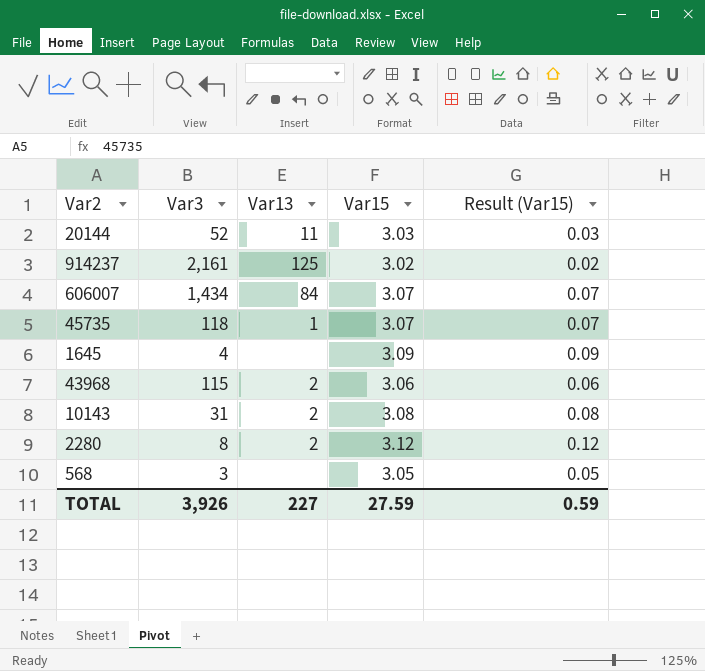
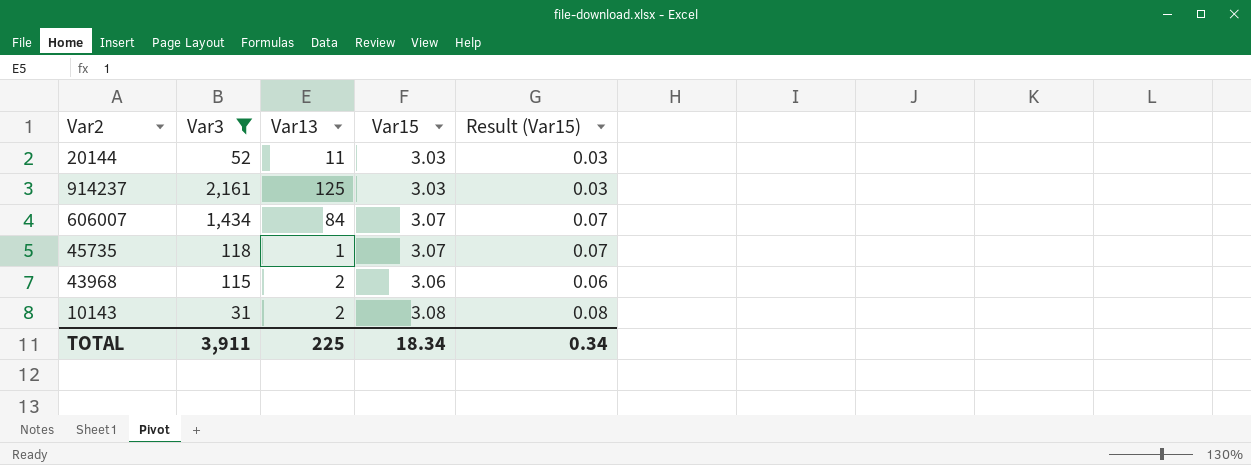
filter: none -> Var3 >= 31
914237 | Var15: 3.02 -> 3.03
914237 | Result (Var15): 0.02 -> 0.03
TOTAL | Var3: 3,926 -> 3,911
TOTAL | Var13: 227 -> 225
TOTAL | Var15: 27.59 -> 18.34
TOTAL | Result (Var15): 0.59 -> 0.34

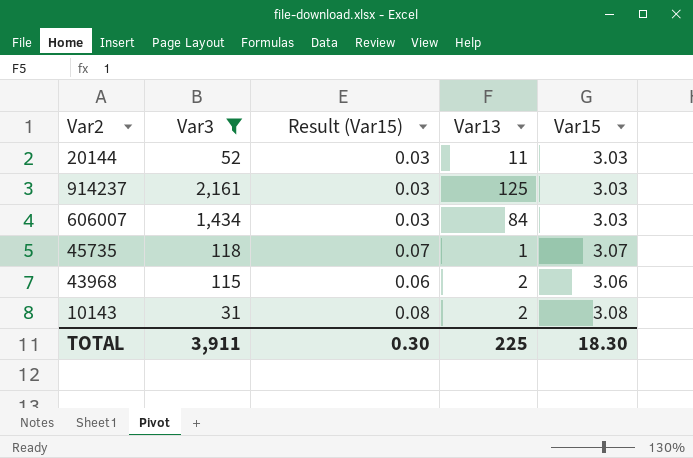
column Result (Var15) | position: 5 -> 3
606007 | Result (Var15): 0.07 -> 0.03
606007 | Var15: 3.07 -> 3.03
TOTAL | Result (Var15): 0.34 -> 0.30
TOTAL | Var15: 18.34 -> 18.30

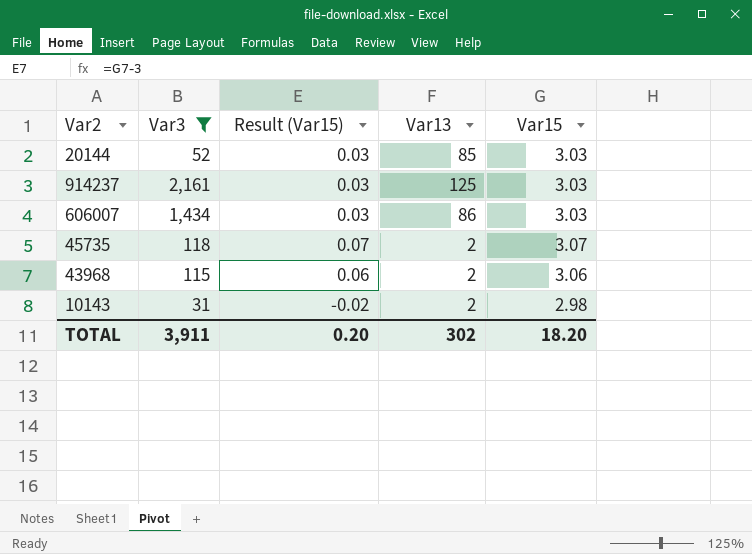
20144 | Var13: 11 -> 85
606007 | Var13: 84 -> 86
45735 | Var13: 1 -> 2
10143 | Result (Var15): 0.08 -> -0.02
10143 | Var15: 3.08 -> 2.98
TOTAL | Result (Var15): 0.30 -> 0.20
TOTAL | Var13: 225 -> 302
TOTAL | Var15: 18.30 -> 18.20

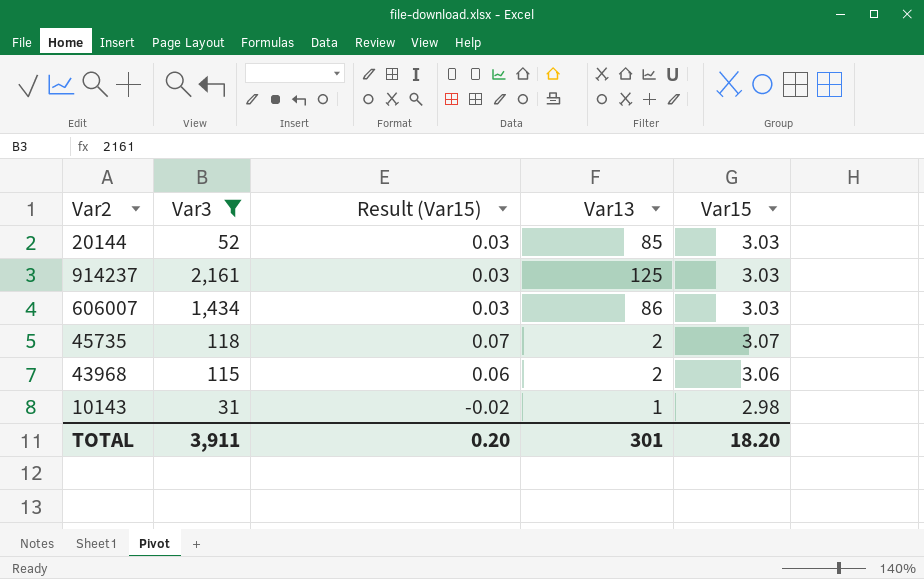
10143 | Var13: 2 -> 1
TOTAL | Var13: 302 -> 301

